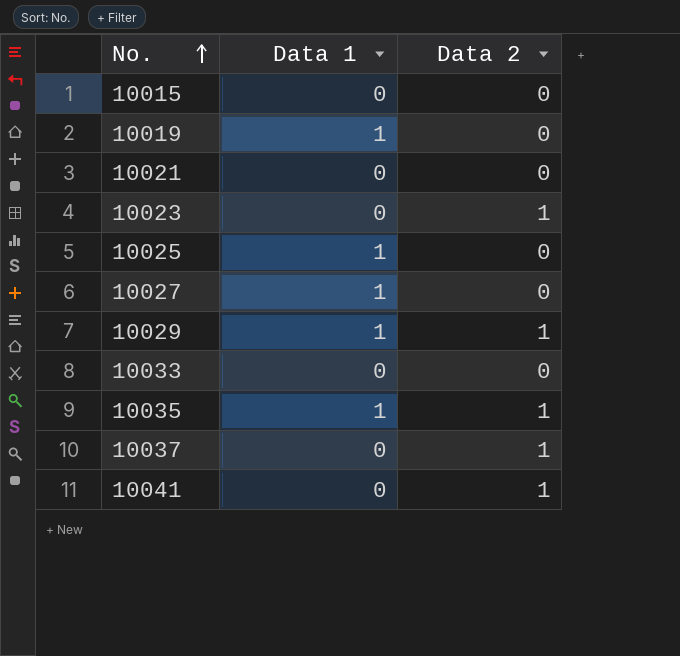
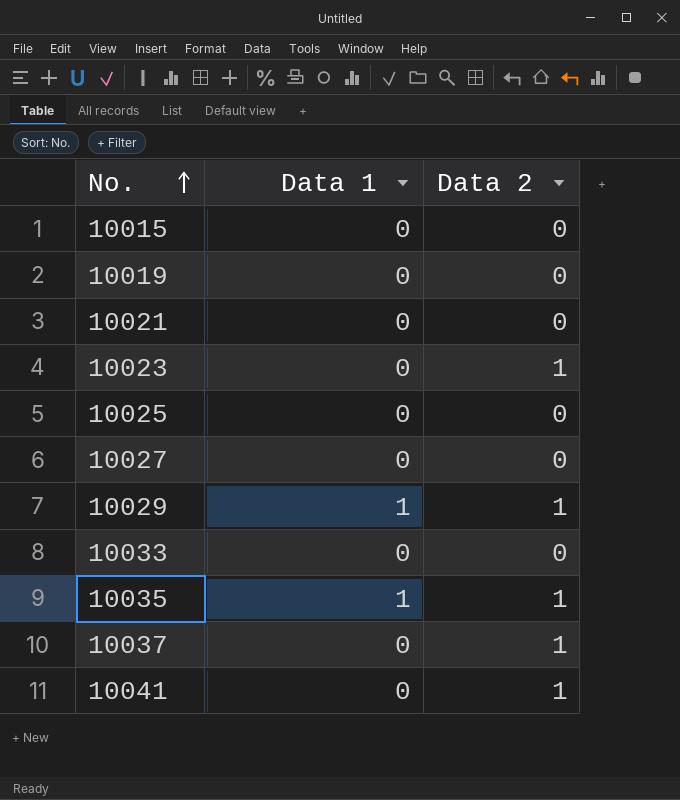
10019 | Data 1: 1 -> 0
10025 | Data 1: 1 -> 0
10027 | Data 1: 1 -> 0

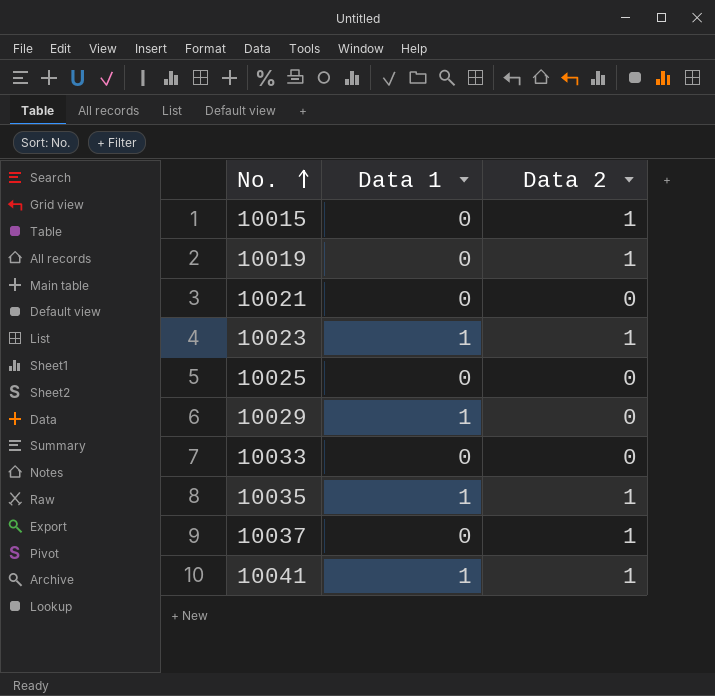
row 10027: 0 | 0 -> none
10015 | Data 2: 0 -> 1
10019 | Data 2: 0 -> 1
10023 | Data 1: 0 -> 1
10029 | Data 2: 1 -> 0
10041 | Data 1: 0 -> 1

